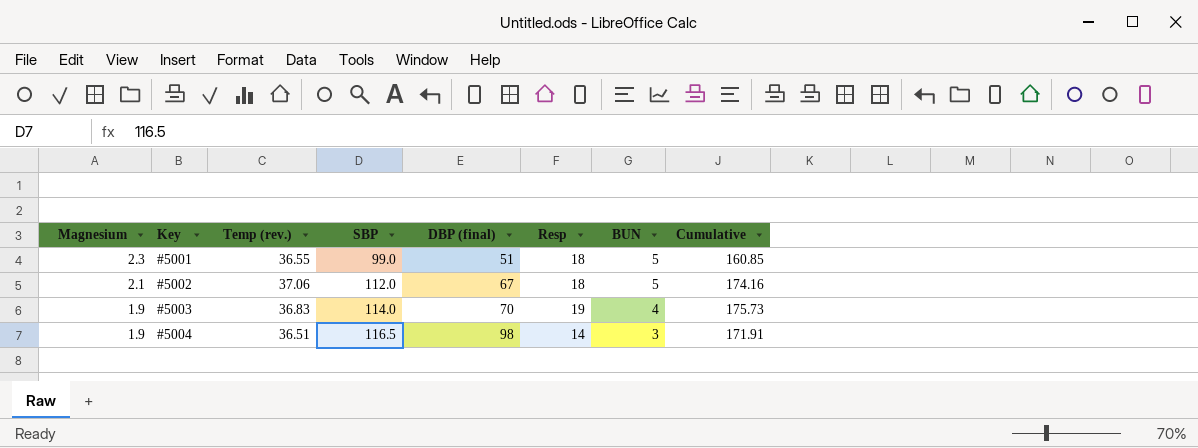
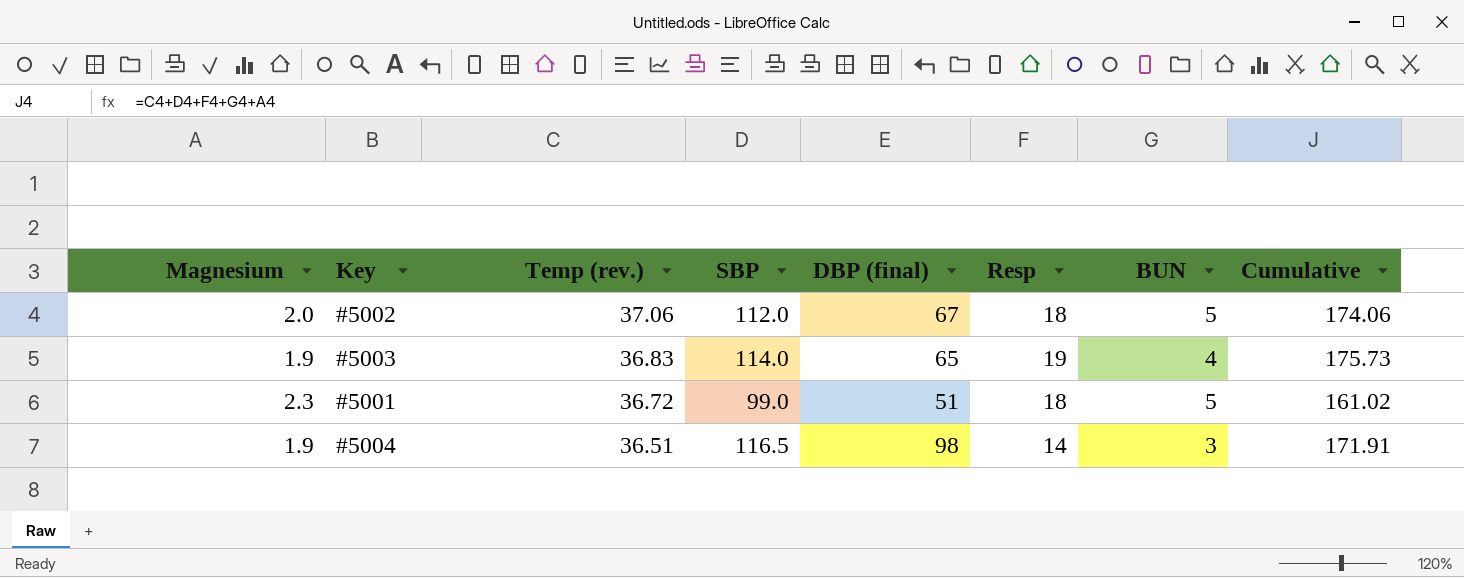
row order: Magnesium descending -> Temp (rev.) descending
#5002 | Magnesium: 2.1 -> 2.0
#5002 | Cumulative: 174.16 -> 174.06
#5003 | DBP (final): 70 -> 65
#5001 | Temp (rev.): 36.55 -> 36.72
#5001 | Cumulative: 160.85 -> 161.02

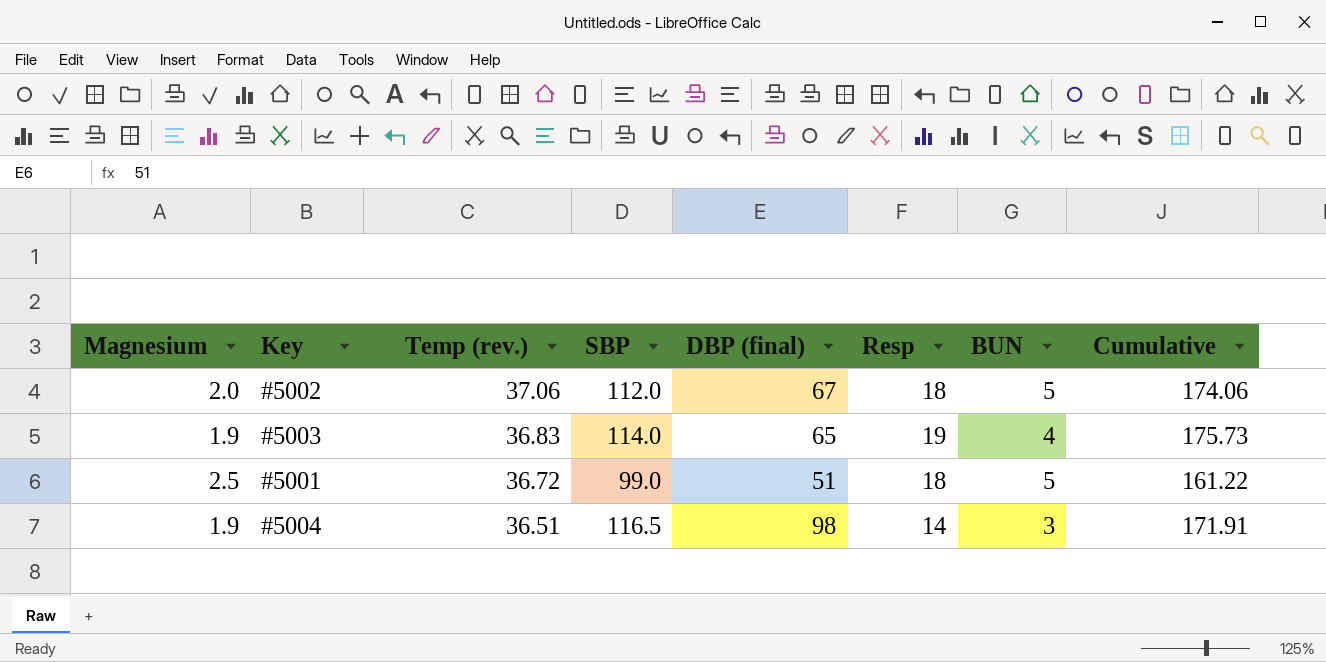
#5001 | Magnesium: 2.3 -> 2.5
#5001 | Cumulative: 161.02 -> 161.22

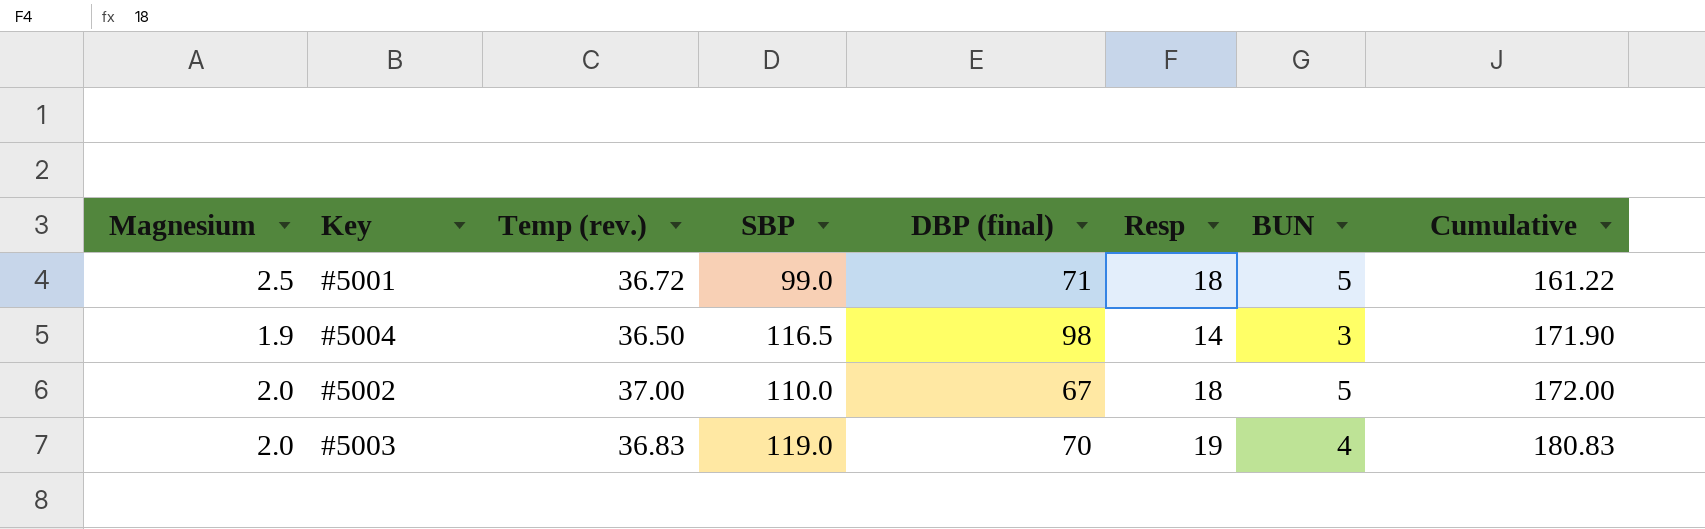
row order: Temp (rev.) descending -> Cumulative ascending
#5001 | DBP (final): 51 -> 71
#5004 | Temp (rev.): 36.51 -> 36.50
#5004 | Cumulative: 171.91 -> 171.90
#5002 | Temp (rev.): 37.06 -> 37.00
#5002 | SBP: 112.0 -> 110.0
#5002 | Cumulative: 174.06 -> 172.00
#5003 | Magnesium: 1.9 -> 2.0
#5003 | SBP: 114.0 -> 119.0
#5003 | DBP (final): 65 -> 70
#5003 | Cumulative: 175.73 -> 180.83

